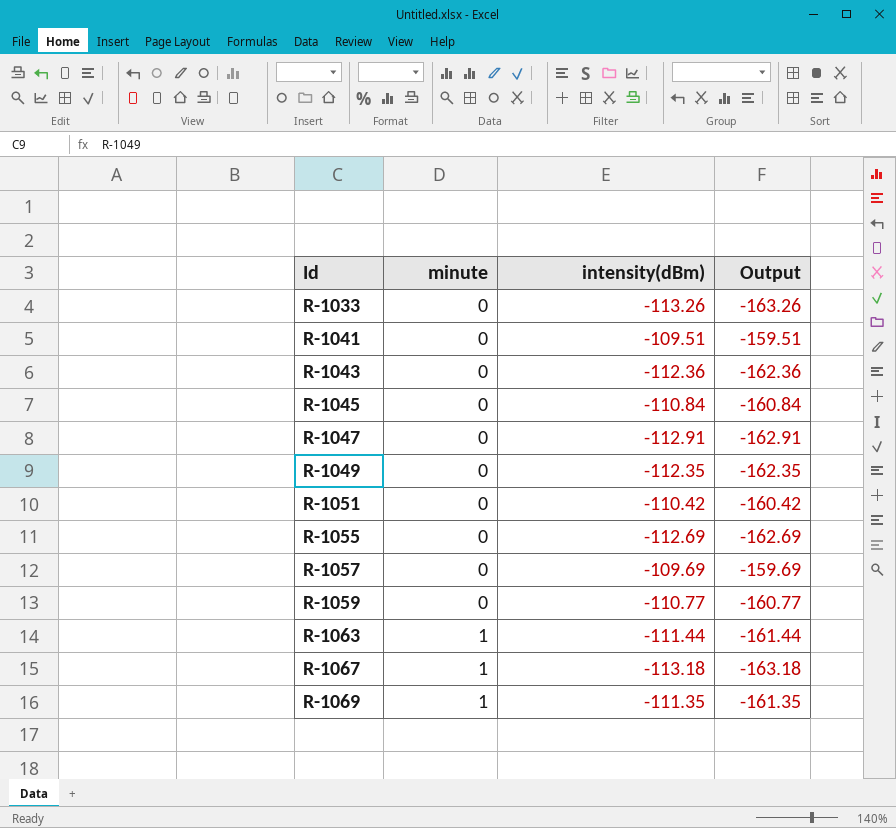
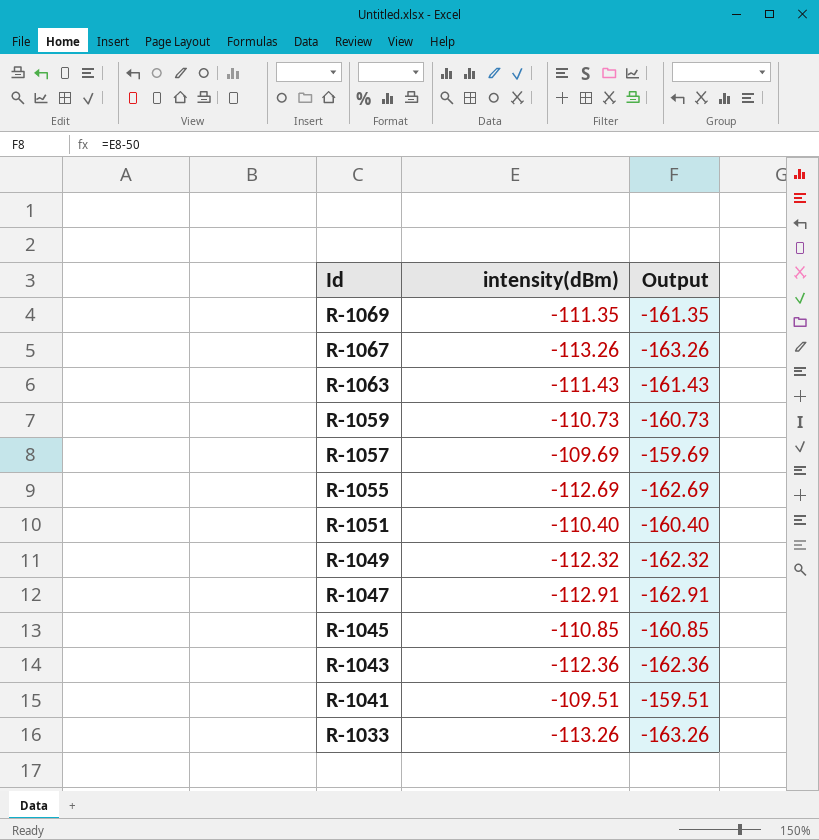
row order: Id ascending -> Id descending
column minute | position: 2 -> none
R-1067 | intensity(dBm): -113.18 -> -113.26
R-1067 | Output: -163.18 -> -163.26
R-1063 | intensity(dBm): -111.44 -> -111.43
R-1063 | Output: -161.44 -> -161.43
R-1059 | intensity(dBm): -110.77 -> -110.73
R-1059 | Output: -160.77 -> -160.73
R-1051 | intensity(dBm): -110.42 -> -110.40
R-1051 | Output: -160.42 -> -160.40
R-1049 | intensity(dBm): -112.35 -> -112.32
R-1049 | Output: -162.35 -> -162.32
R-1045 | intensity(dBm): -110.84 -> -110.85
R-1045 | Output: -160.84 -> -160.85

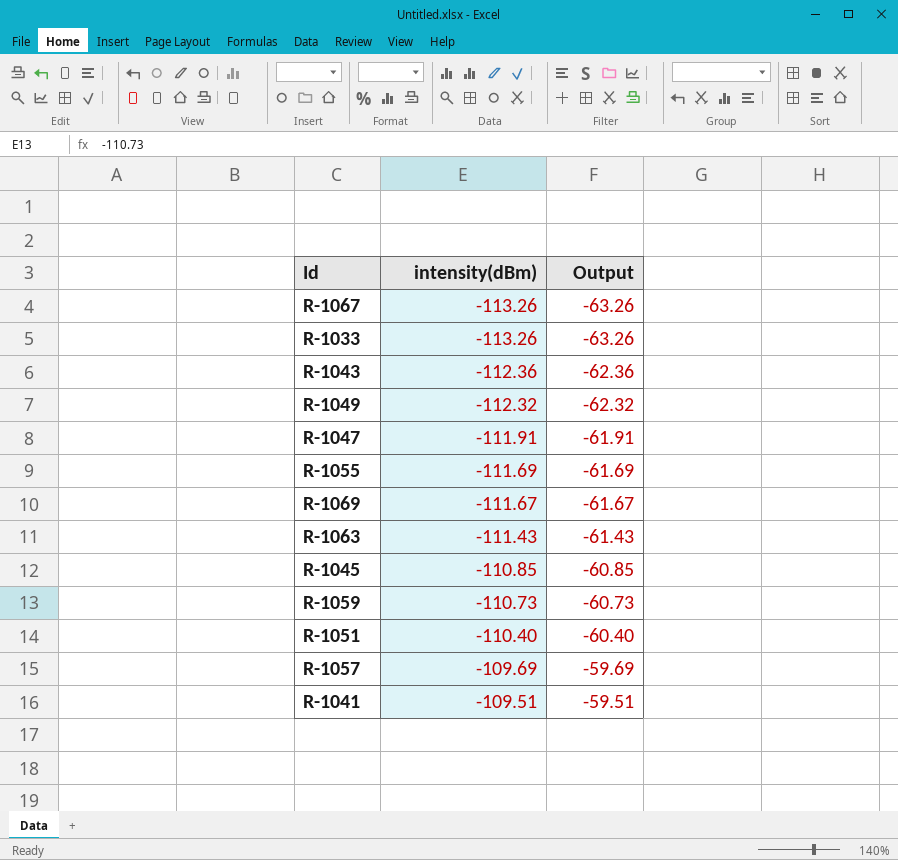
row order: Id descending -> intensity(dBm) ascending
column Output | formula: [intensity(dBm)] - 50 -> [intensity(dBm)] + 50
R-1047 | intensity(dBm): -112.91 -> -111.91
R-1055 | intensity(dBm): -112.69 -> -111.69
R-1069 | intensity(dBm): -111.35 -> -111.67

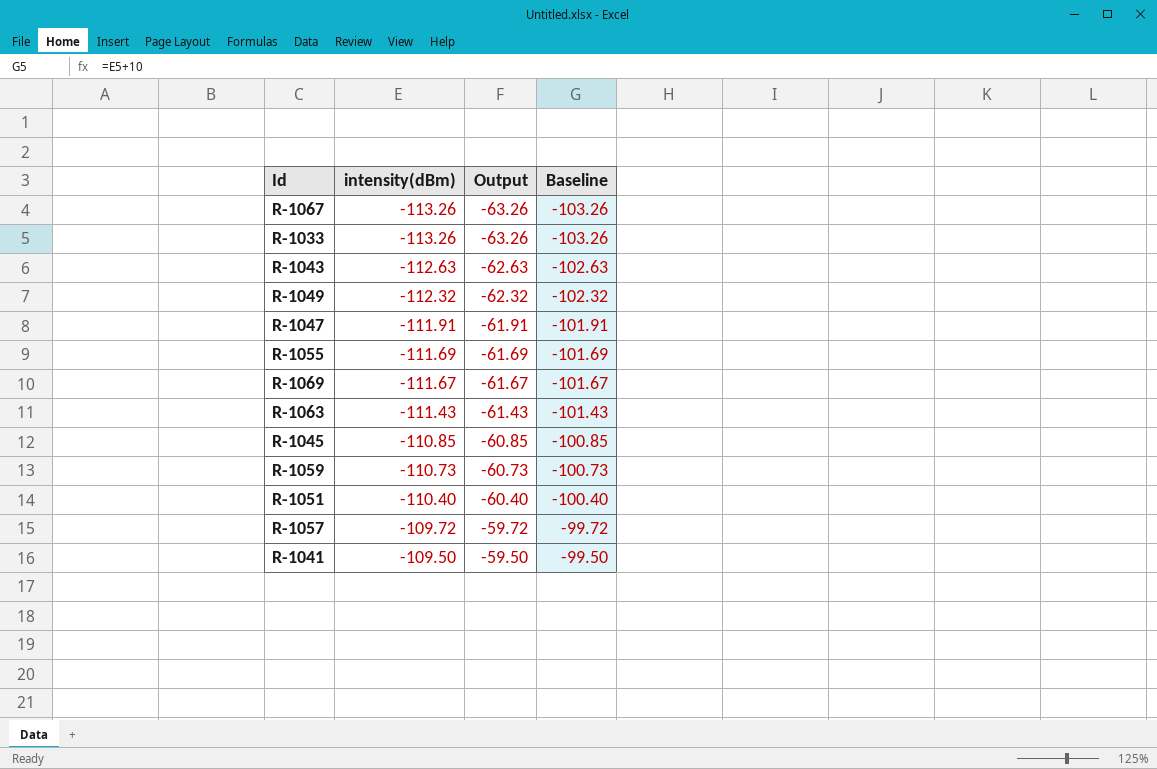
column Baseline | formula: none -> [intensity(dBm)] + 10
R-1043 | intensity(dBm): -112.36 -> -112.63
R-1043 | Output: -62.36 -> -62.63
R-1057 | intensity(dBm): -109.69 -> -109.72
R-1057 | Output: -59.69 -> -59.72
R-1041 | intensity(dBm): -109.51 -> -109.50
R-1041 | Output: -59.51 -> -59.50

